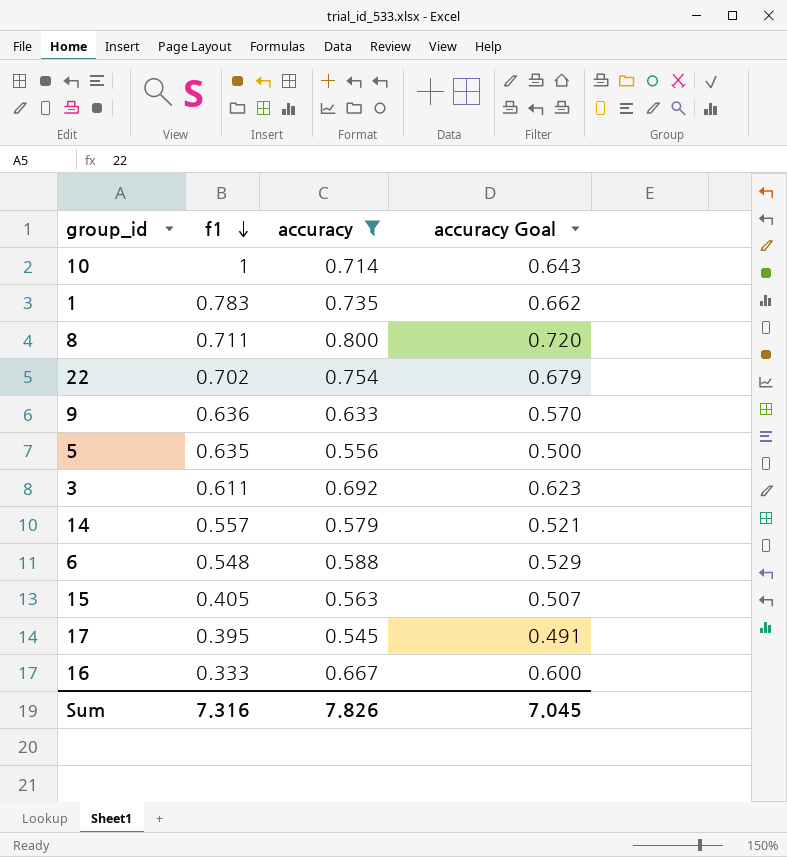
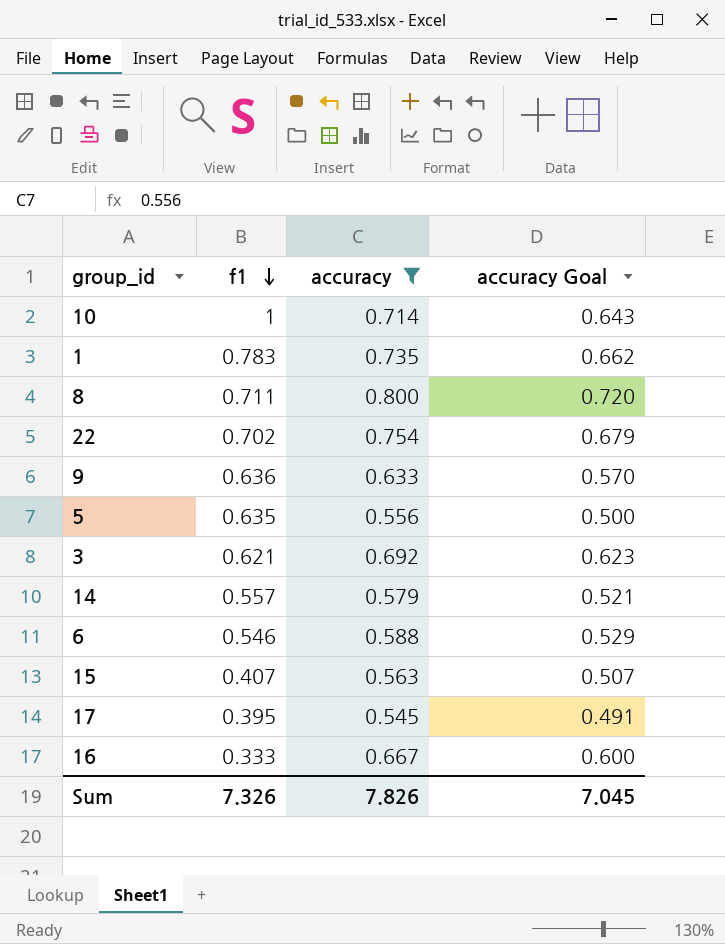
3 | f1: 0.611 -> 0.621
6 | f1: 0.548 -> 0.546
15 | f1: 0.405 -> 0.407
Sum | f1: 7.316 -> 7.326

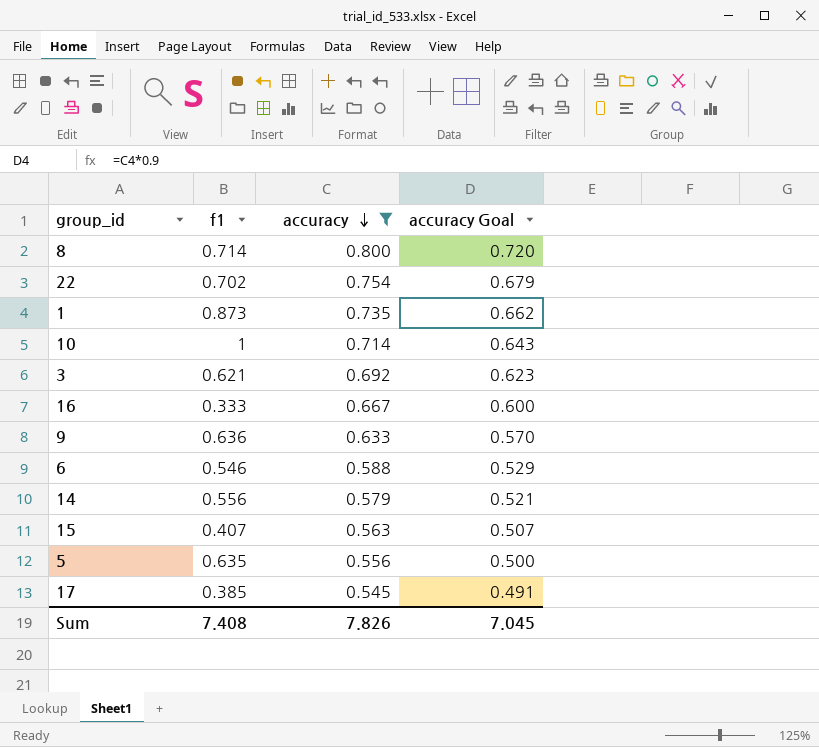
row order: f1 descending -> accuracy descending
8 | f1: 0.711 -> 0.714
1 | f1: 0.783 -> 0.873
14 | f1: 0.557 -> 0.556
17 | f1: 0.395 -> 0.385
Sum | f1: 7.326 -> 7.408

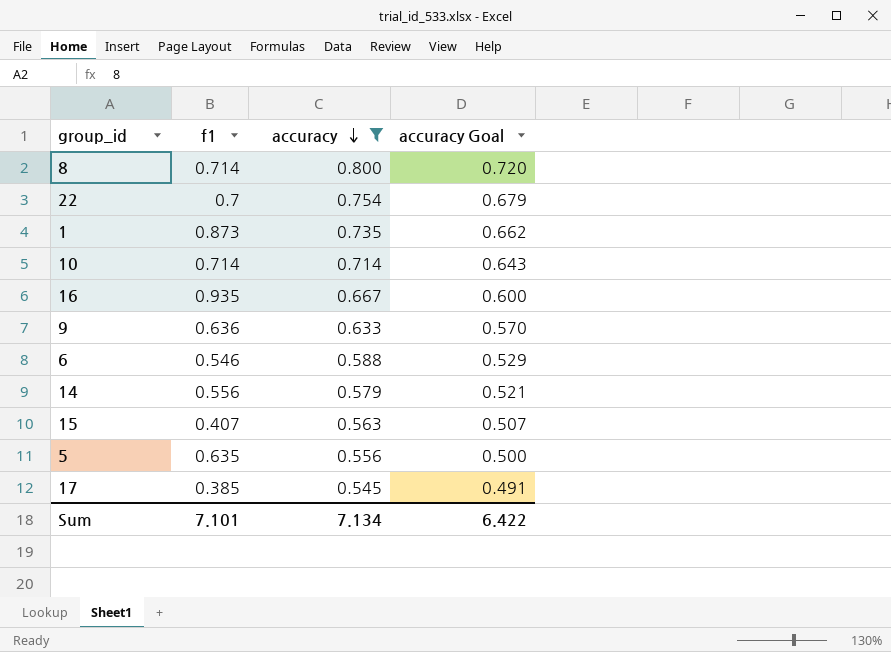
row 3: 0.621 | 0.692 | 0.623 -> none
22 | f1: 0.702 -> 0.7
10 | f1: 1 -> 0.714
16 | f1: 0.333 -> 0.935
Sum | f1: 7.408 -> 7.101
Sum | accuracy: 7.826 -> 7.134
Sum | accuracy Goal: 7.045 -> 6.422

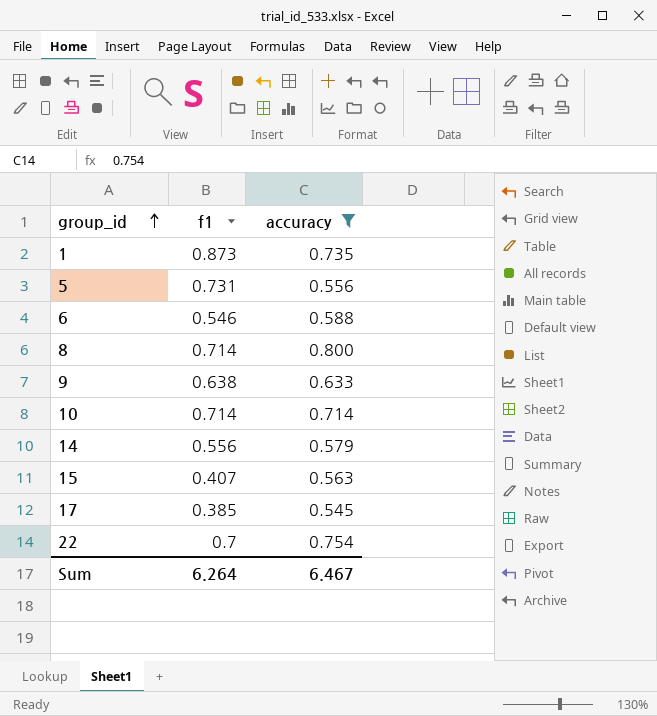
row order: accuracy descending -> group_id ascending
column accuracy Goal | formula: [accuracy] * 0.9 -> none
row 16: 0.935 | 0.667 | 0.600 -> none
5 | f1: 0.635 -> 0.731
9 | f1: 0.636 -> 0.638
Sum | f1: 7.101 -> 6.264
Sum | accuracy: 7.134 -> 6.467

